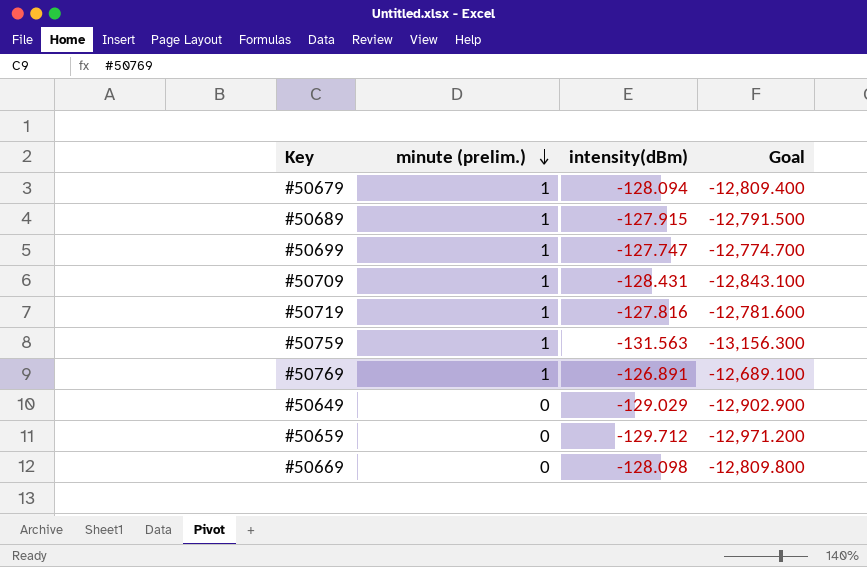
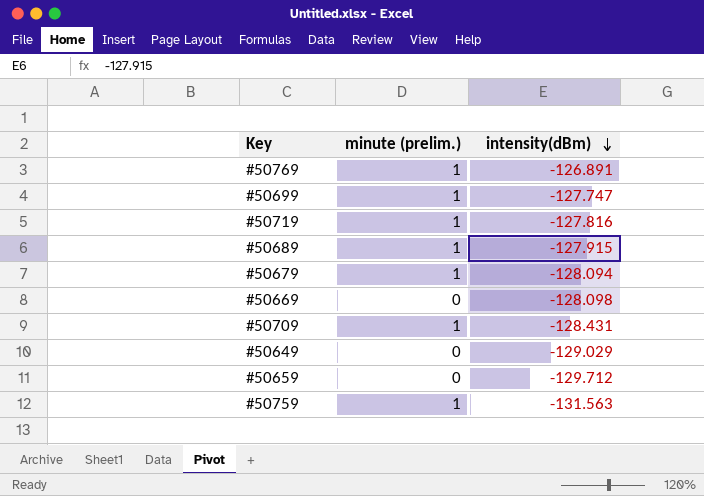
row order: minute (prelim.) descending -> intensity(dBm) descending
column Goal | formula: [intensity(dBm)] * 100 -> none

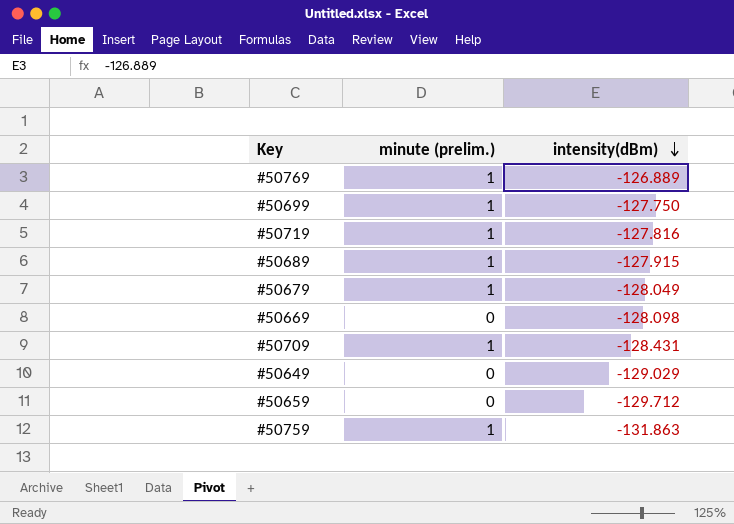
#50769 | intensity(dBm): -126.891 -> -126.889
#50699 | intensity(dBm): -127.747 -> -127.750
#50679 | intensity(dBm): -128.094 -> -128.049
#50759 | intensity(dBm): -131.563 -> -131.863

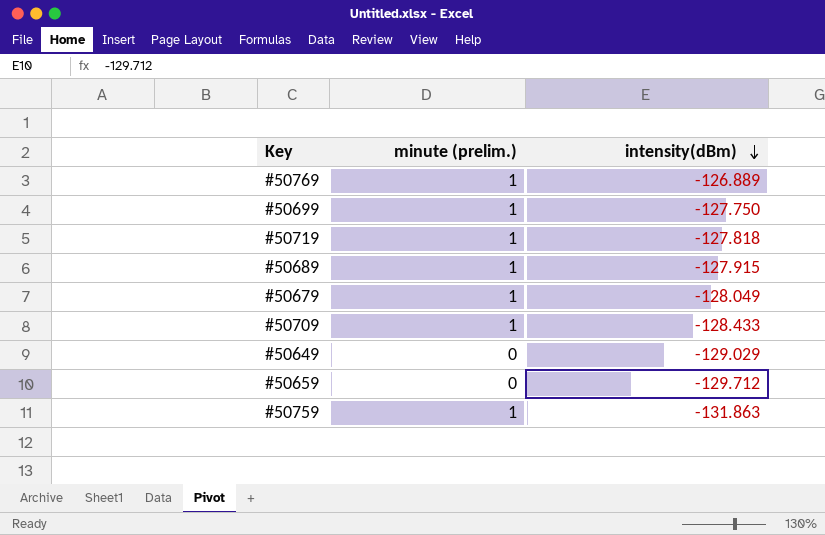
row #50669: 0 | -128.098 -> none
#50719 | intensity(dBm): -127.816 -> -127.818
#50709 | intensity(dBm): -128.431 -> -128.433

